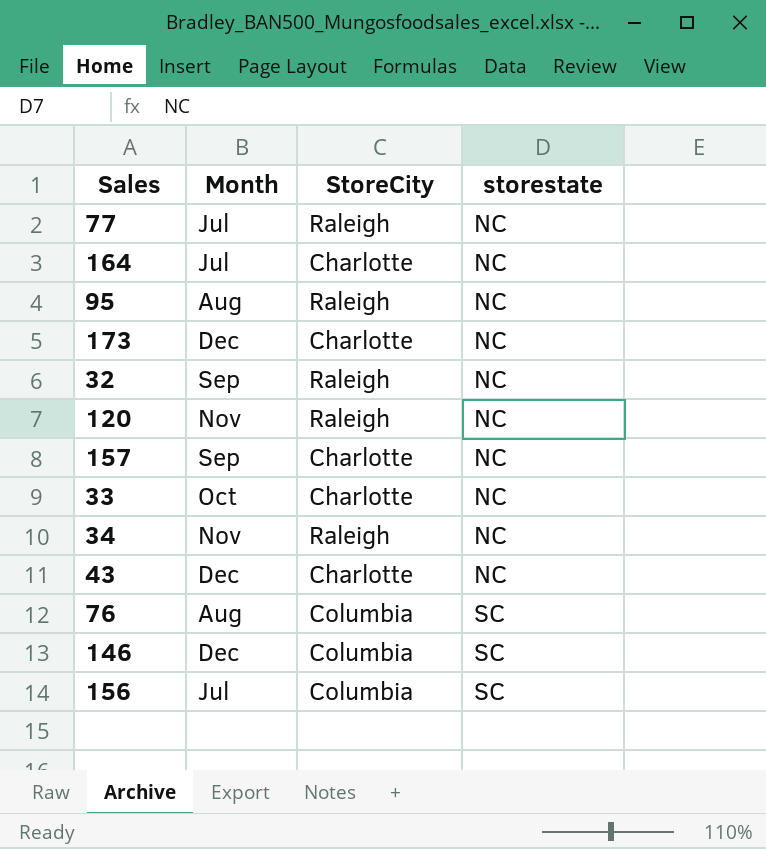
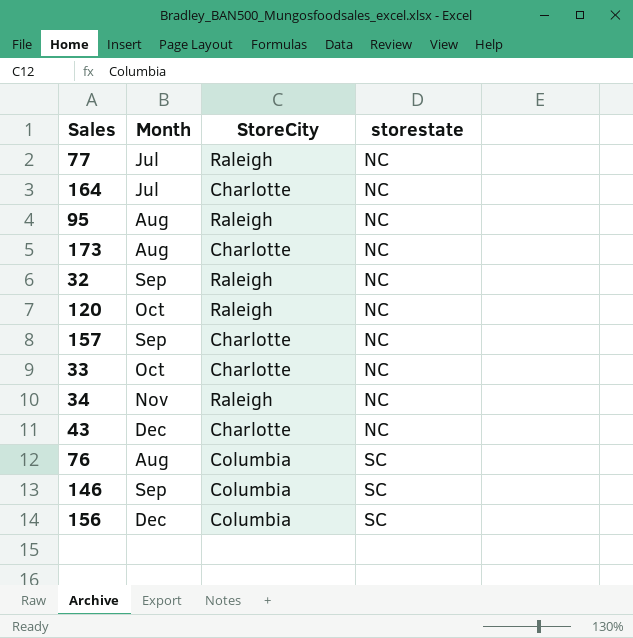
173 | Month: Dec -> Aug
120 | Month: Nov -> Oct
146 | Month: Dec -> Sep
156 | Month: Jul -> Dec

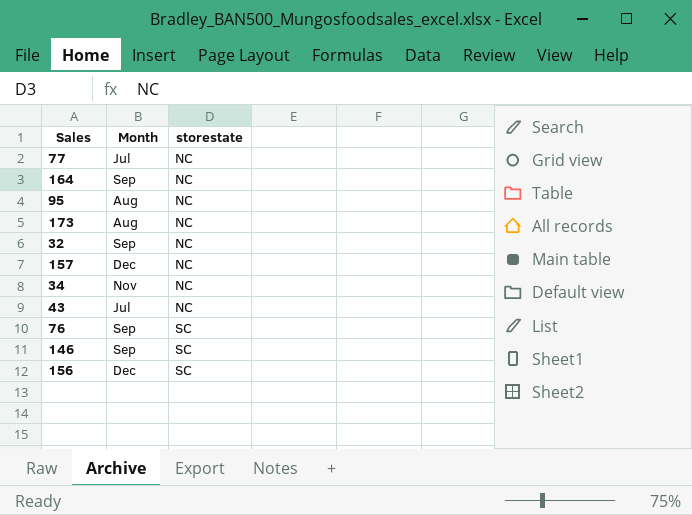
column StoreCity | position: 3 -> none
row 120: Oct | Raleigh | NC -> none
row 33: Oct | Charlotte | NC -> none
164 | Month: Jul -> Sep
157 | Month: Sep -> Dec
43 | Month: Dec -> Jul
76 | Month: Aug -> Sep

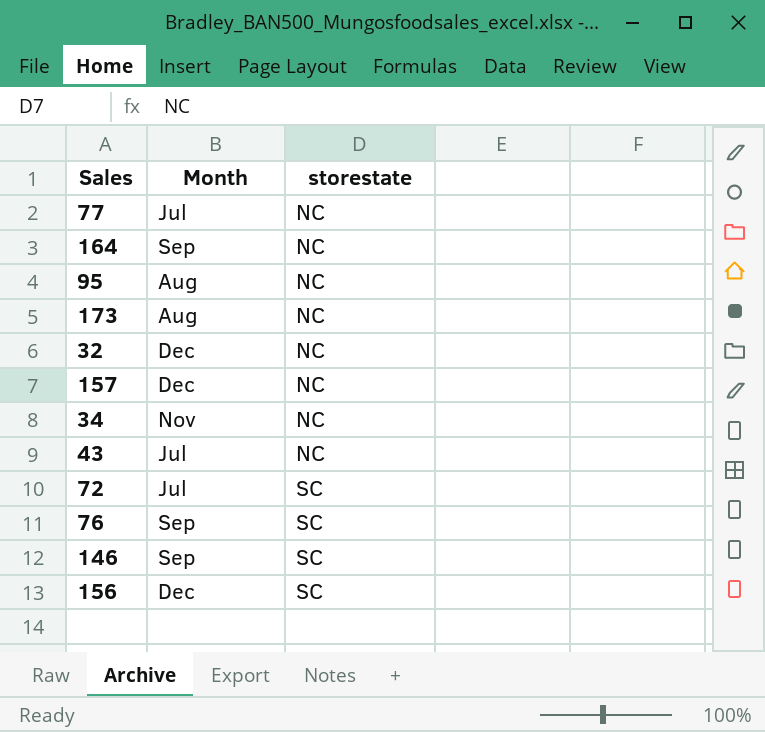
32 | Month: Sep -> Dec
row 72: none -> Jul | SC

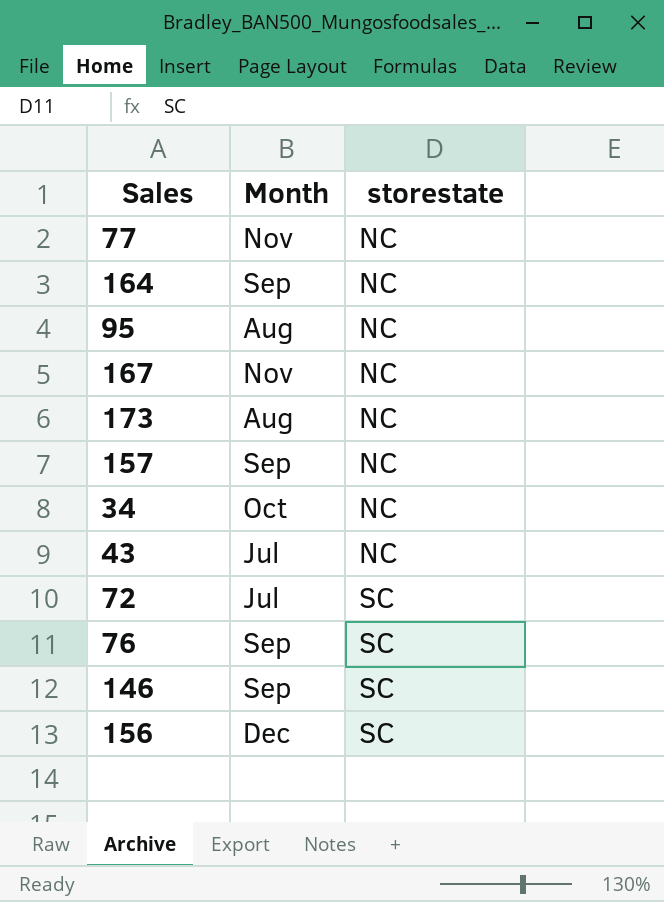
row 32: Dec | NC -> none
77 | Month: Jul -> Nov
row 167: none -> Nov | NC
157 | Month: Dec -> Sep
34 | Month: Nov -> Oct

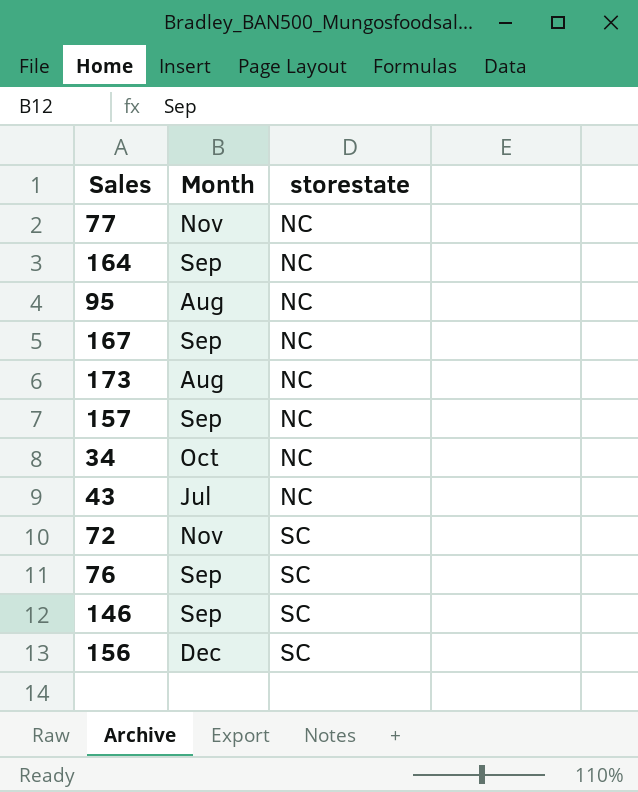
167 | Month: Nov -> Sep
72 | Month: Jul -> Nov

